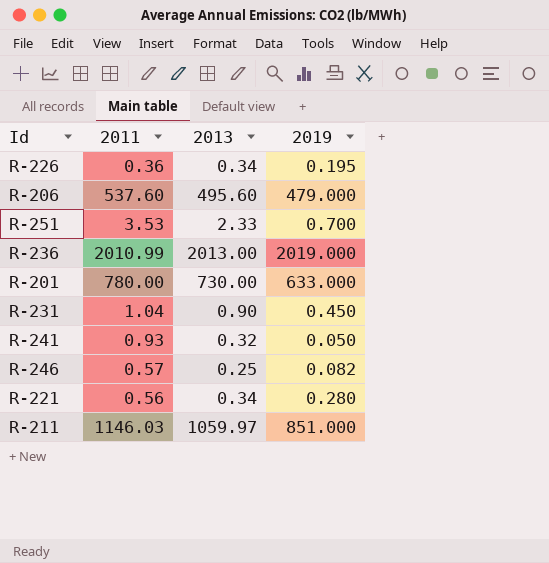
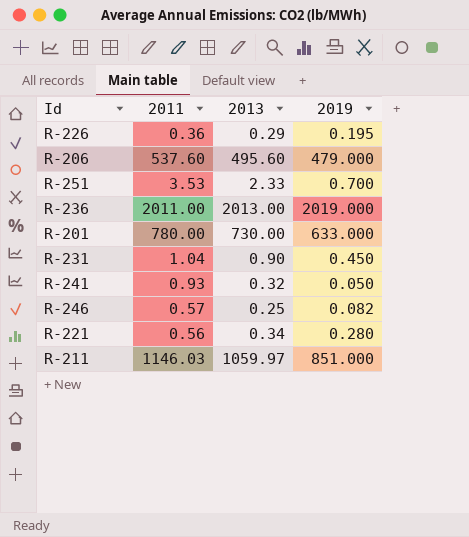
R-226 | 2013: 0.34 -> 0.29
R-236 | 2011: 2010.99 -> 2011.00

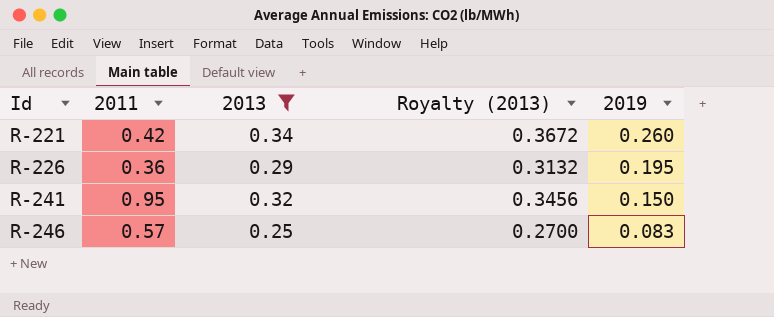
filter: none -> 2013 <= 0.34
row order: none -> Id ascending
column Royalty (2013) | formula: none -> [2013] * 1.08
R-221 | 2011: 0.56 -> 0.42
R-221 | 2019: 0.280 -> 0.260
R-241 | 2011: 0.93 -> 0.95
R-241 | 2019: 0.050 -> 0.150
R-246 | 2019: 0.082 -> 0.083

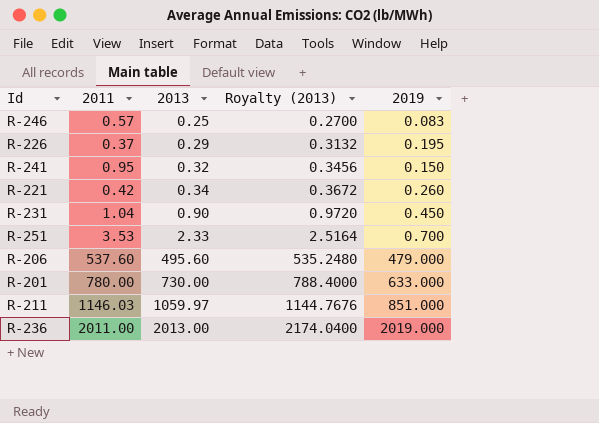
filter: 2013 <= 0.34 -> none
row order: Id ascending -> 2013 ascending
R-226 | 2011: 0.36 -> 0.37

